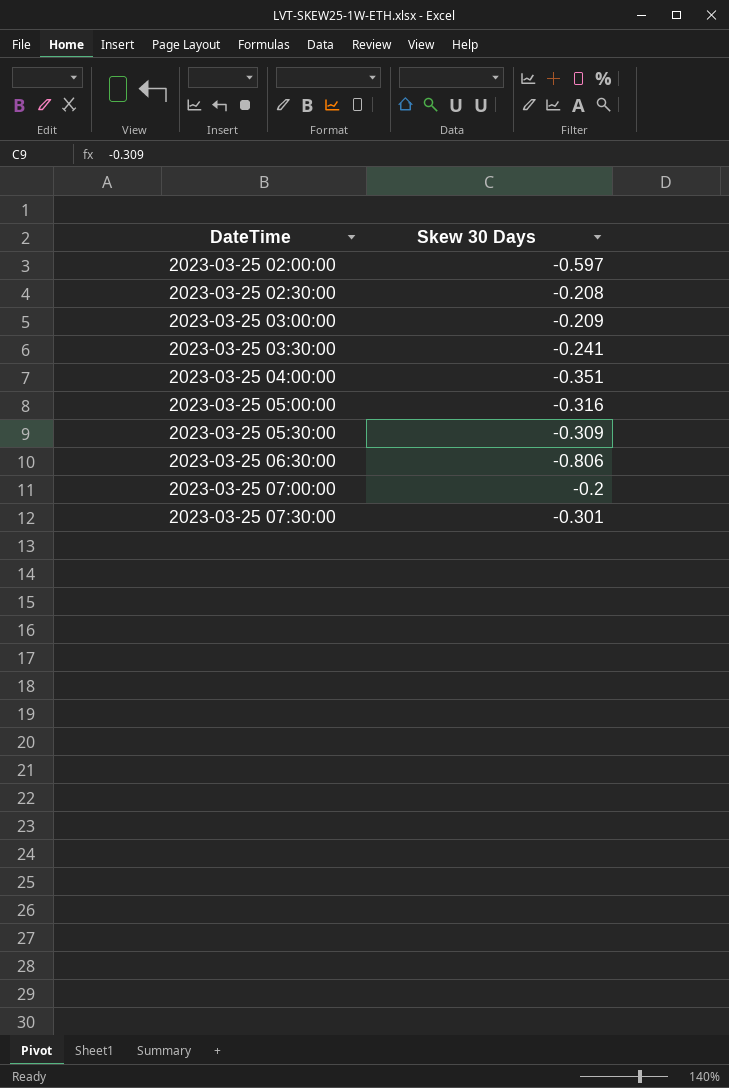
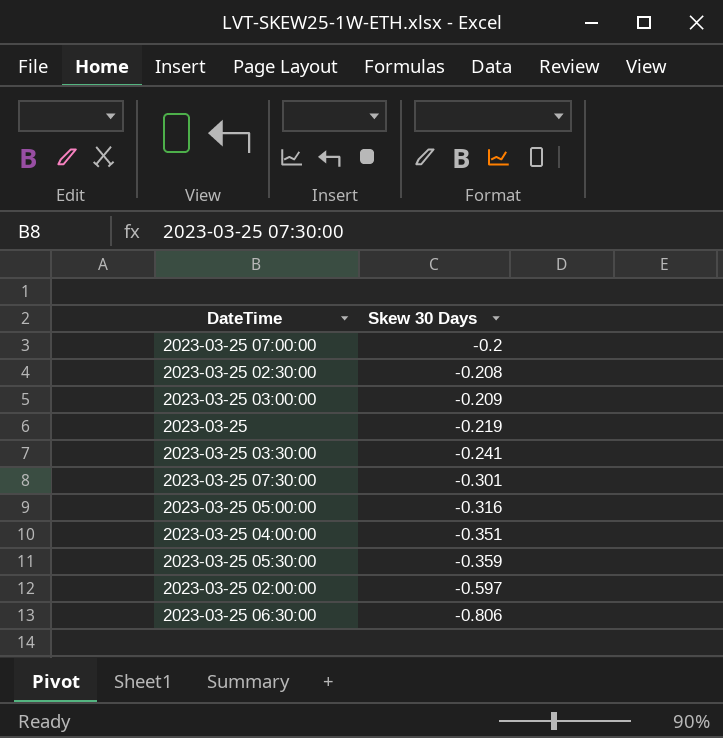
row order: DateTime ascending -> Skew 30 Days descending
row 2023-03-25: none -> -0.219
2023-03-25 05:30:00 | Skew 30 Days: -0.309 -> -0.359

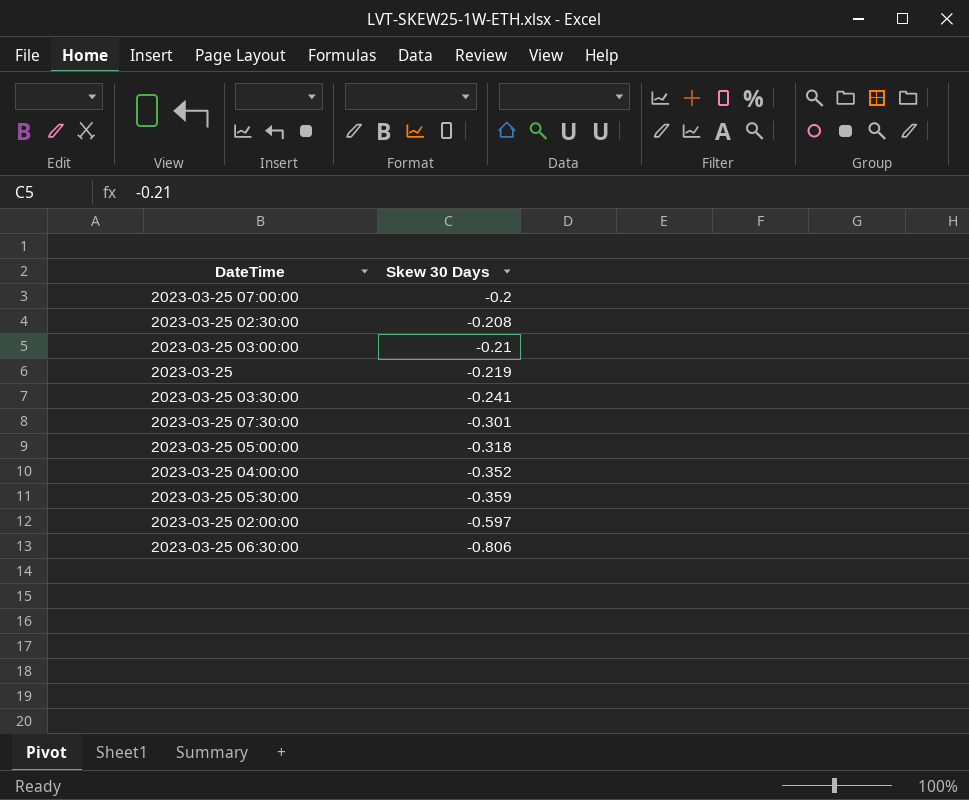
2023-03-25 03:00:00 | Skew 30 Days: -0.209 -> -0.21
2023-03-25 05:00:00 | Skew 30 Days: -0.316 -> -0.318
2023-03-25 04:00:00 | Skew 30 Days: -0.351 -> -0.352

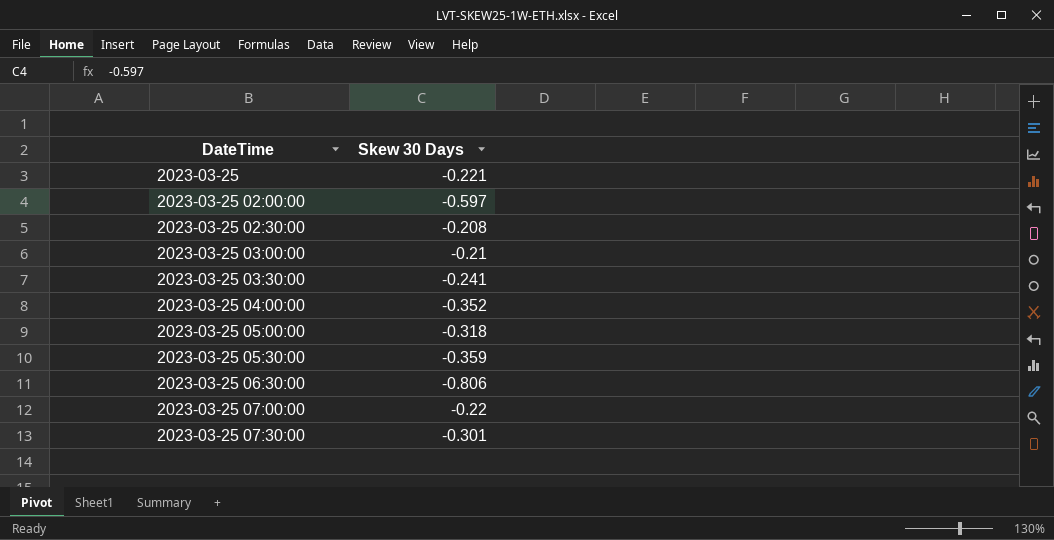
row order: Skew 30 Days descending -> DateTime ascending
2023-03-25 | Skew 30 Days: -0.219 -> -0.221
2023-03-25 07:00:00 | Skew 30 Days: -0.2 -> -0.22

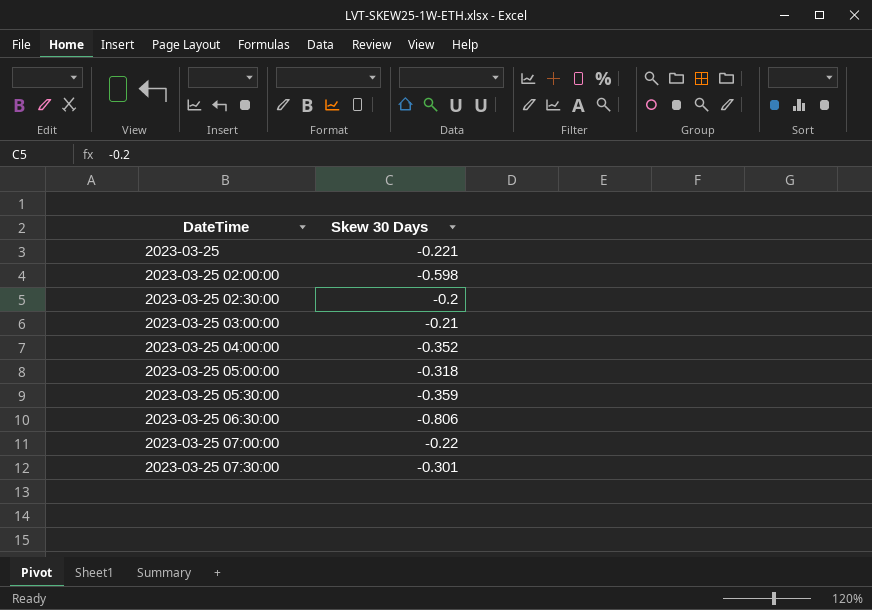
row 2023-03-25 03:30:00: -0.241 -> none
2023-03-25 02:00:00 | Skew 30 Days: -0.597 -> -0.598
2023-03-25 02:30:00 | Skew 30 Days: -0.208 -> -0.2

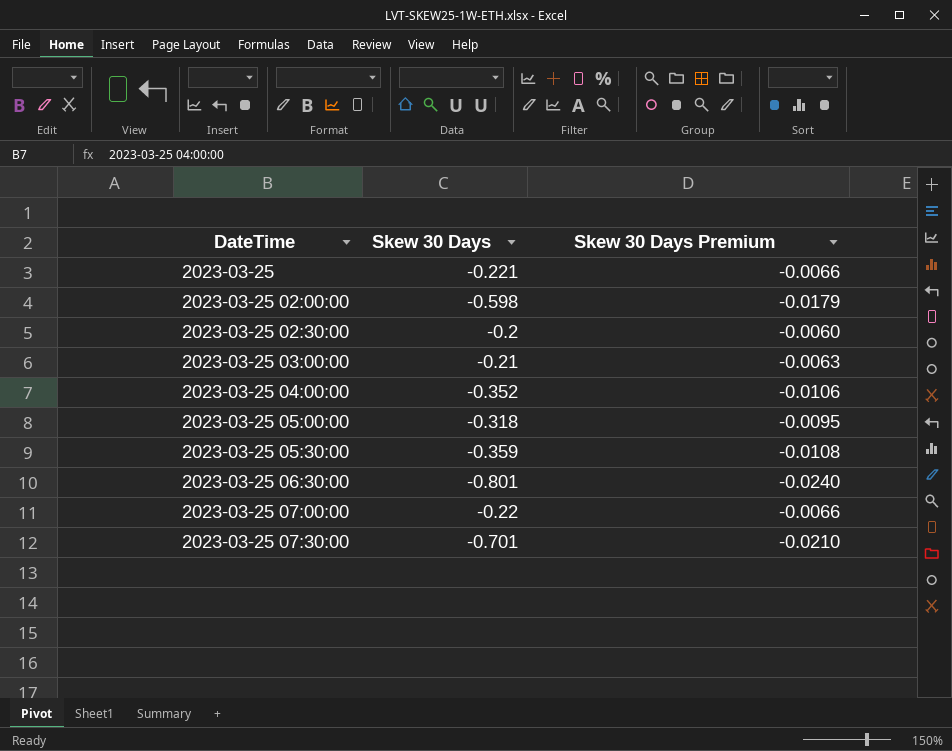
column Skew 30 Days Premium | formula: none -> [Skew 30 Days] * 0.03
2023-03-25 06:30:00 | Skew 30 Days: -0.806 -> -0.801
2023-03-25 07:30:00 | Skew 30 Days: -0.301 -> -0.701

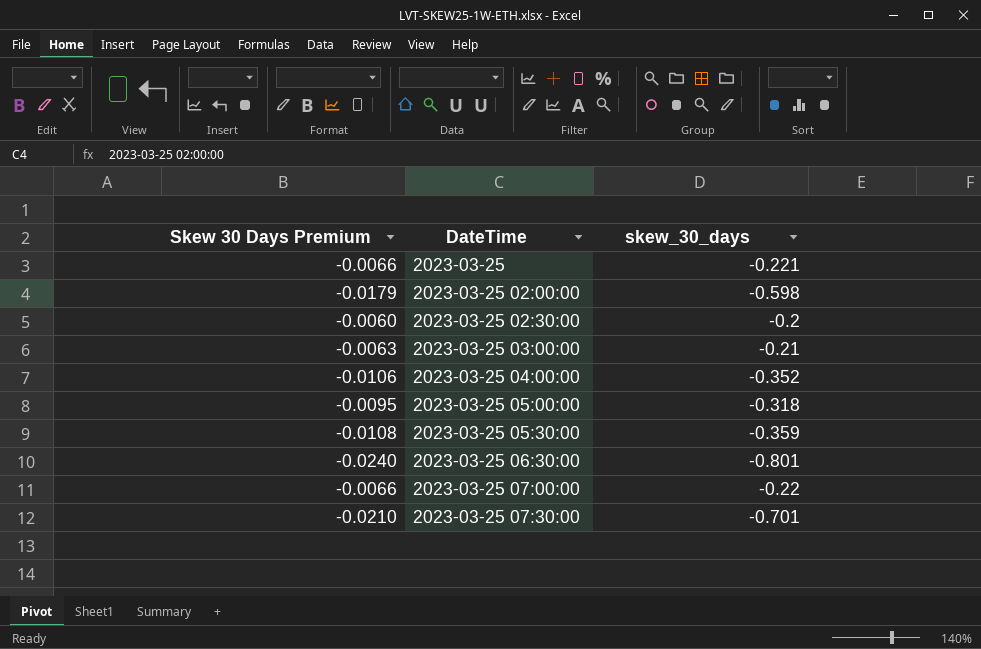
column Skew 30 Days Premium | position: 3 -> 1
column name: Skew 30 Days -> skew_30_days

